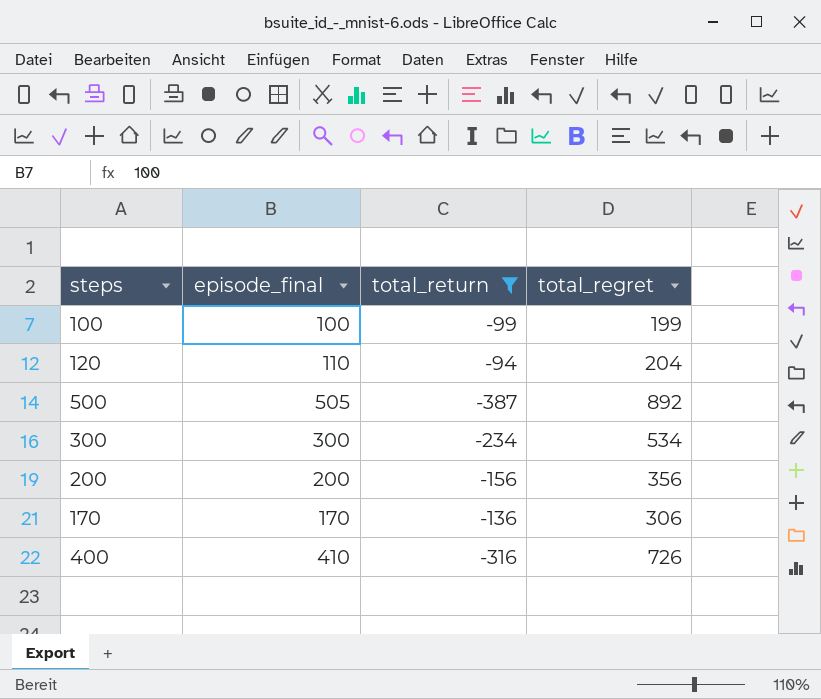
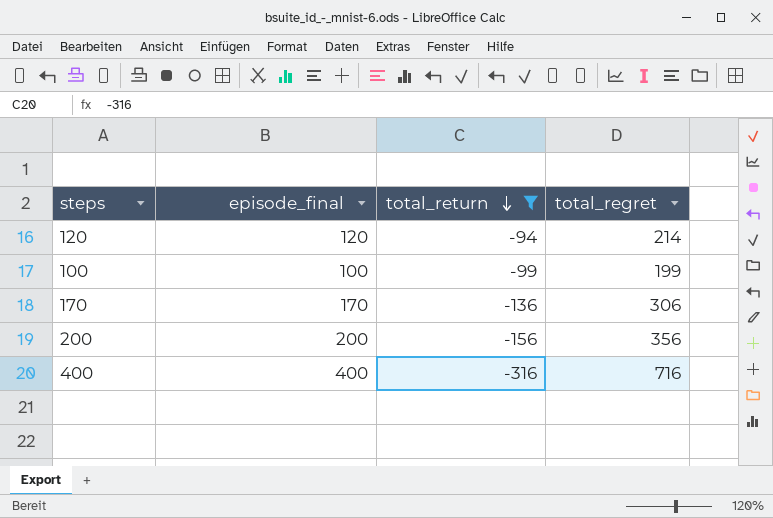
row order: none -> total_return descending
row 500: 505 | -387 | 892 -> none
row 300: 300 | -234 | 534 -> none
120 | episode_final: 110 -> 120
120 | total_regret: 204 -> 214
400 | episode_final: 410 -> 400
400 | total_regret: 726 -> 716

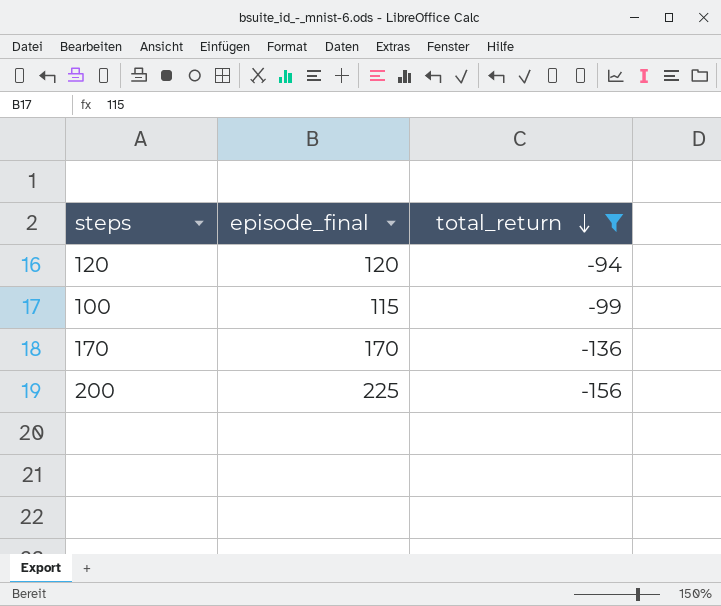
column total_regret | formula: [episode_final] - [total_return] -> none
row 400: 400 | -316 | 716 -> none
100 | episode_final: 100 -> 115
200 | episode_final: 200 -> 225

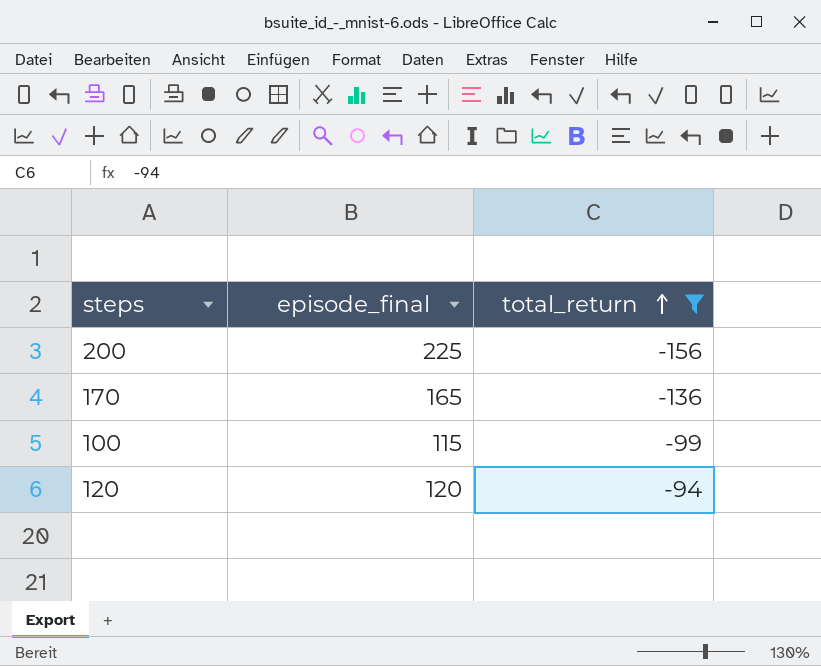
row order: total_return descending -> total_return ascending
170 | episode_final: 170 -> 165

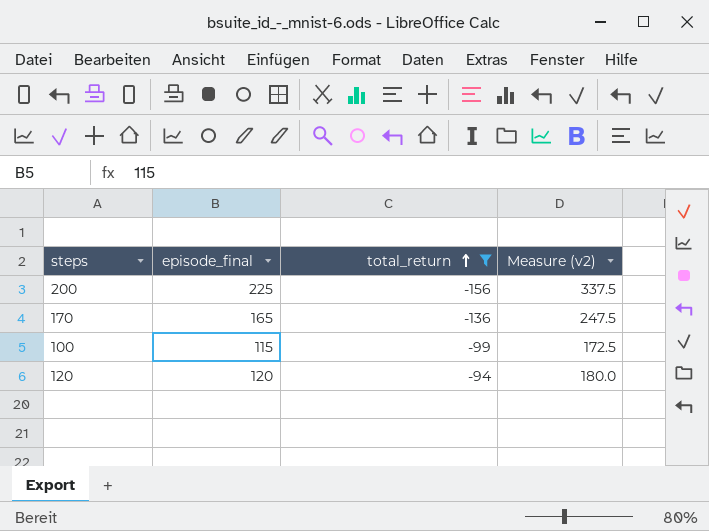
column Measure (v2) | formula: none -> [episode_final] * 1.5

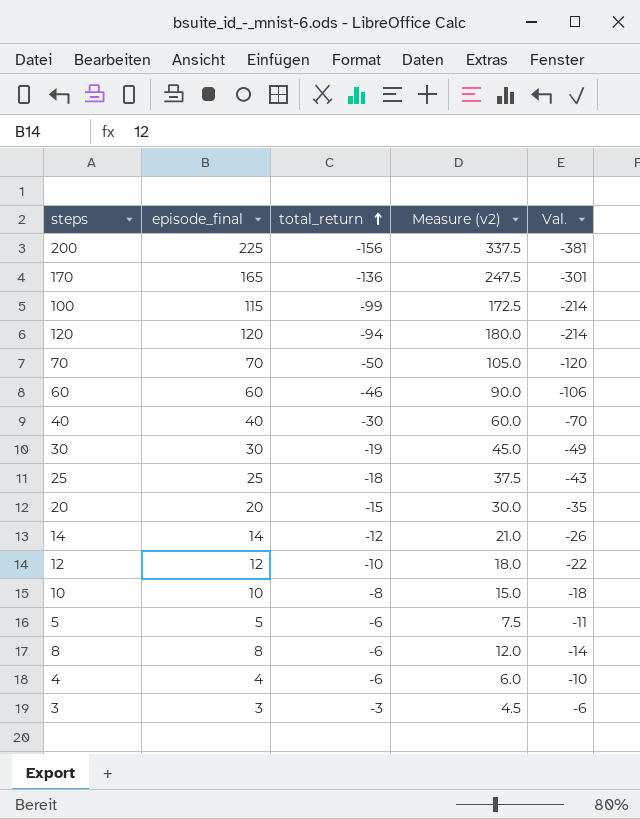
filter: total_return <= -94 -> none
column Val. | formula: none -> [total_return] - [episode_final]

